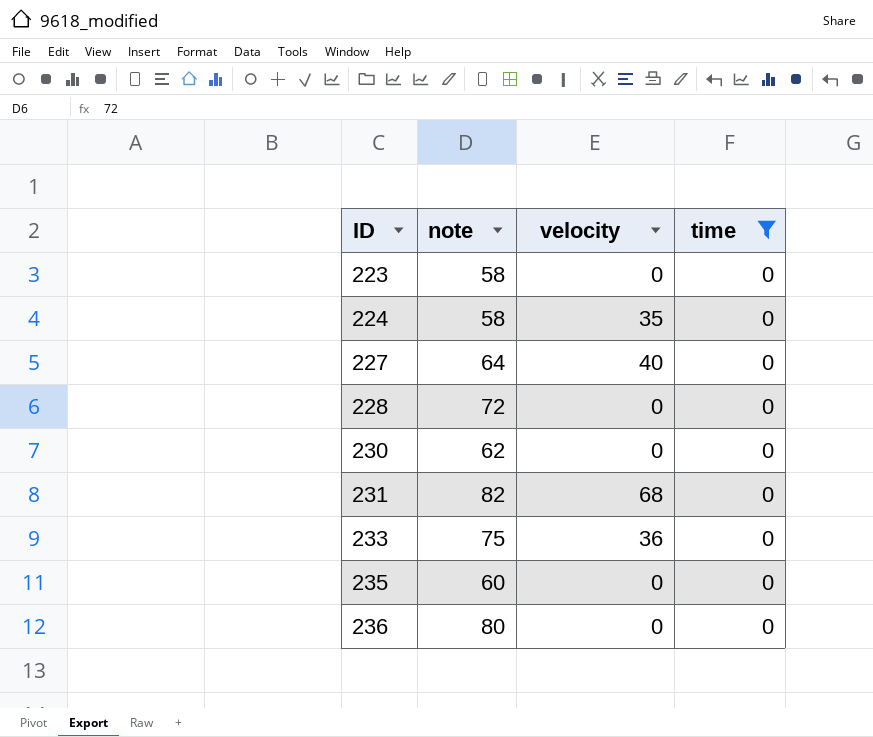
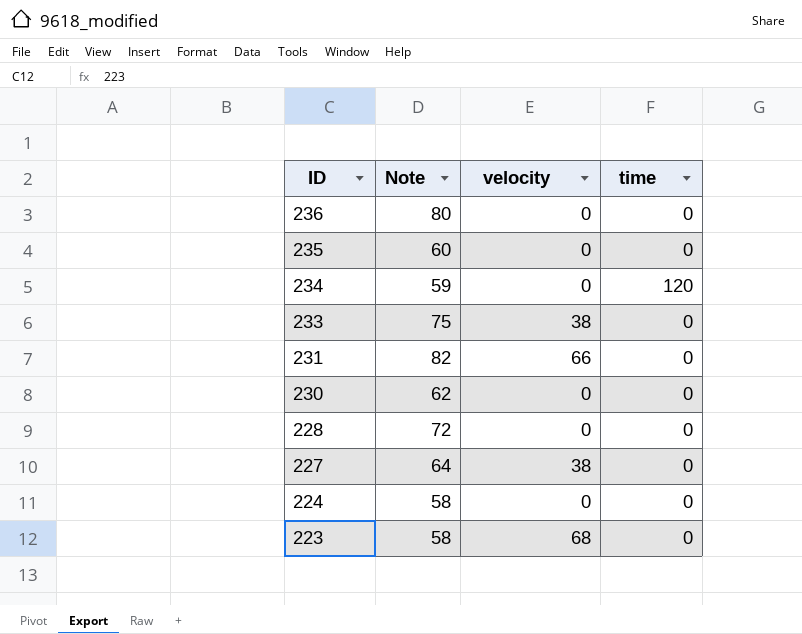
filter: time = 0 -> none
row order: ID ascending -> ID descending
column name: note -> Note
233 | velocity: 36 -> 38
231 | velocity: 68 -> 66
227 | velocity: 40 -> 38
224 | velocity: 35 -> 0
223 | velocity: 0 -> 68

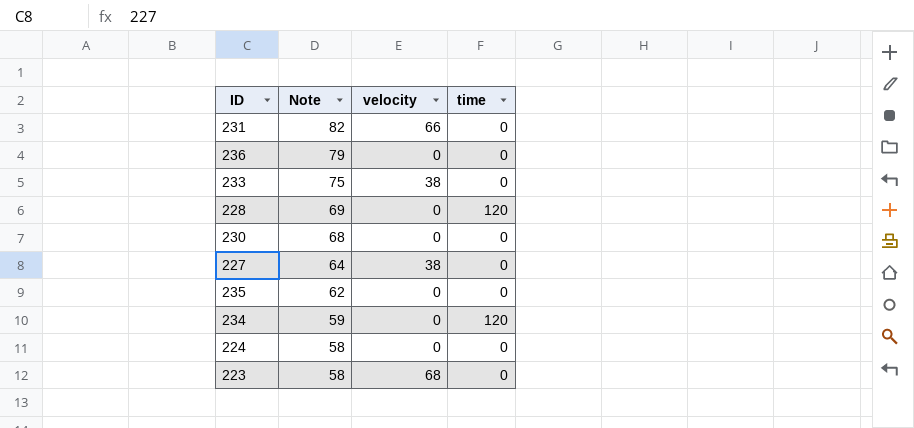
row order: ID descending -> Note descending
236 | Note: 80 -> 79
228 | Note: 72 -> 69
228 | time: 0 -> 120
230 | Note: 62 -> 68
235 | Note: 60 -> 62

